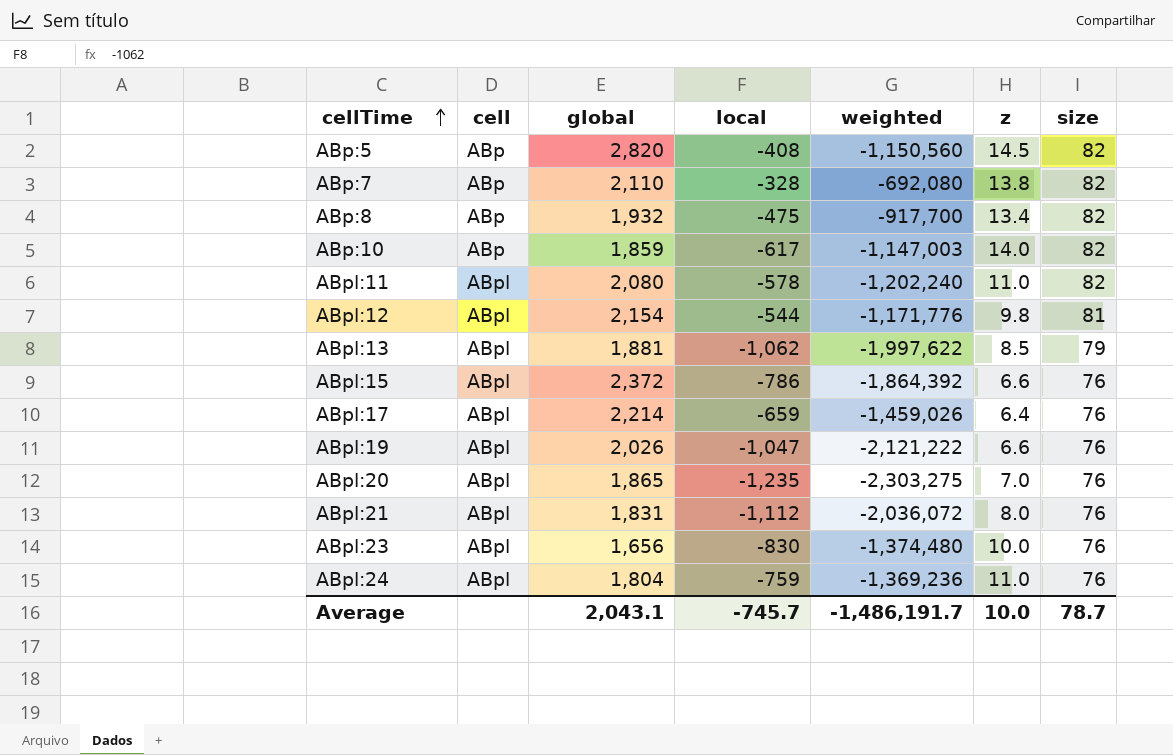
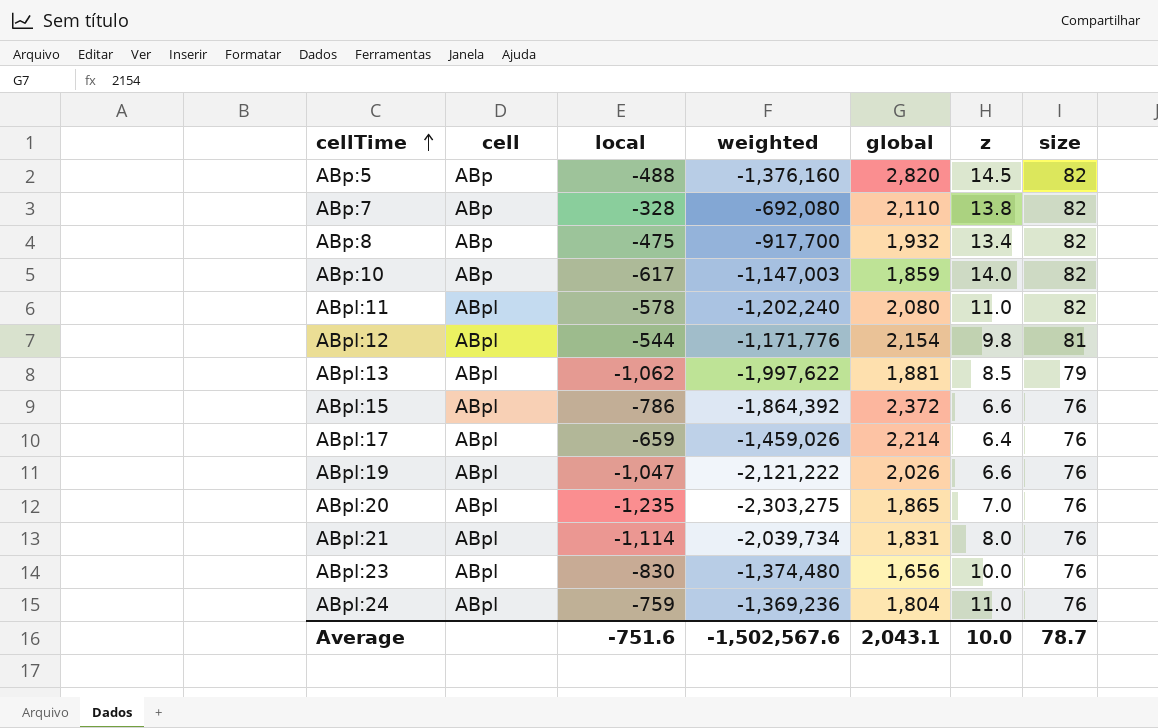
column global | position: 3 -> 5
ABp:5 | local: -408 -> -488
ABp:5 | weighted: -1,150,560 -> -1,376,160
ABpl:21 | local: -1,112 -> -1,114
ABpl:21 | weighted: -2,036,072 -> -2,039,734
Average | local: -745.7 -> -751.6
Average | weighted: -1,486,191.7 -> -1,502,567.6

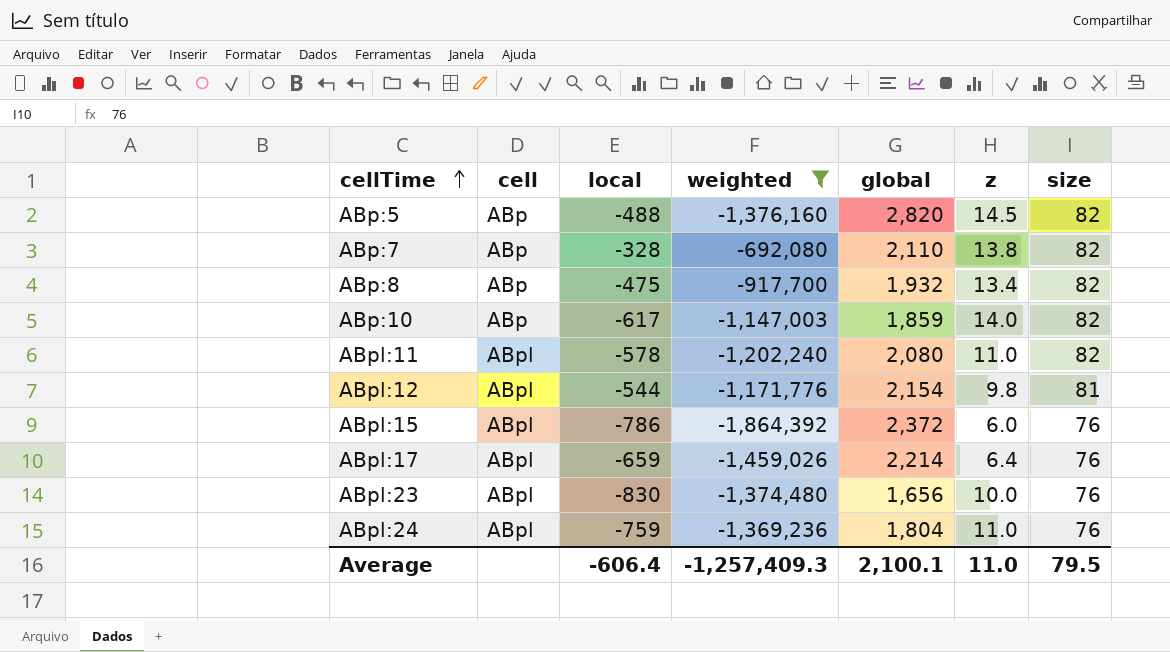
filter: none -> weighted >= -1,864,392
ABpl:15 | z: 6.6 -> 6.0
Average | local: -751.6 -> -606.4
Average | weighted: -1,502,567.6 -> -1,257,409.3
Average | global: 2,043.1 -> 2,100.1
Average | z: 10.0 -> 11.0
Average | size: 78.7 -> 79.5

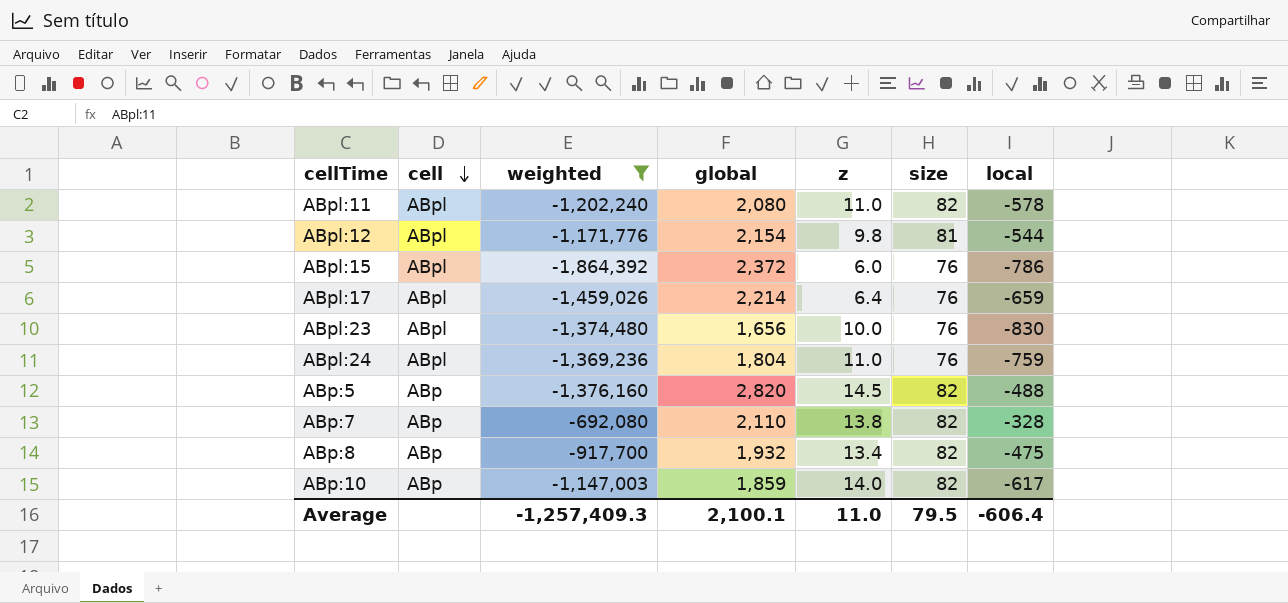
row order: cellTime ascending -> cell descending
column local | position: 3 -> 7

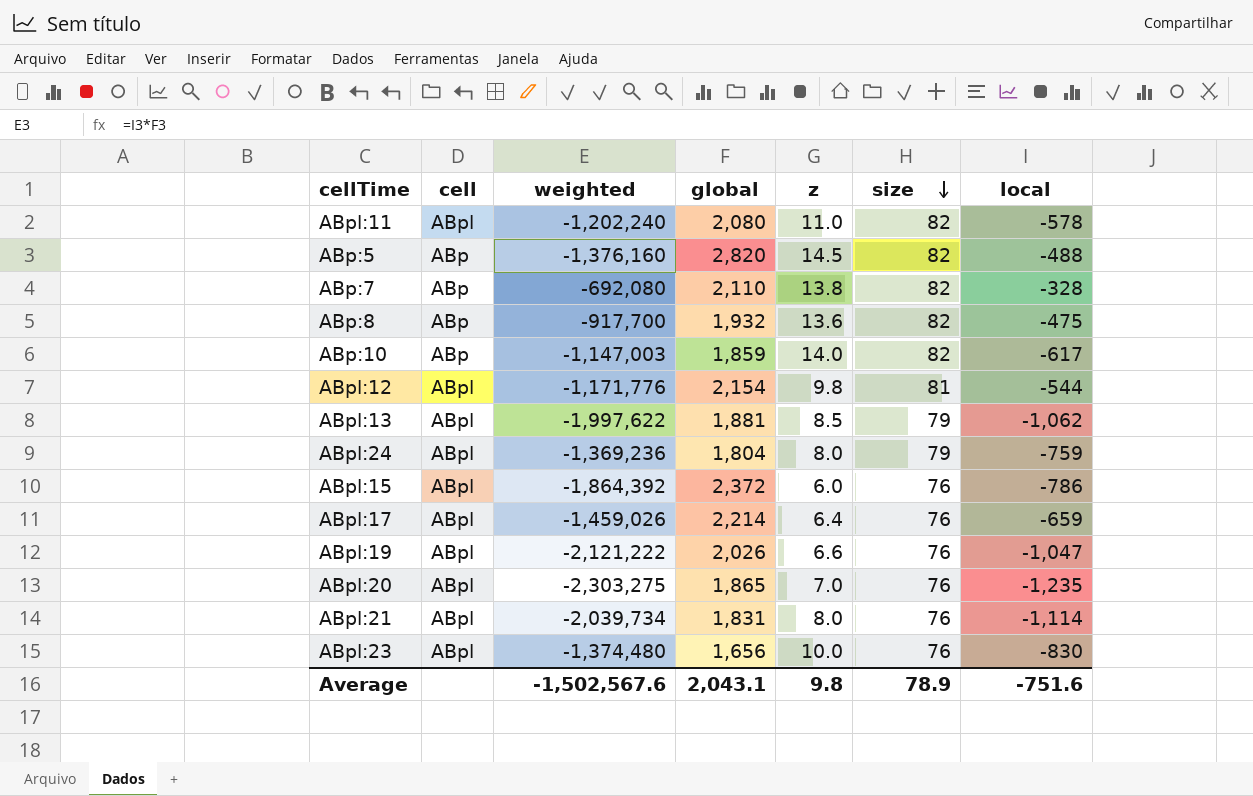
filter: weighted >= -1,864,392 -> none
row order: cell descending -> size descending
ABp:8 | z: 13.4 -> 13.6
ABpl:24 | z: 11.0 -> 8.0
ABpl:24 | size: 76 -> 79
Average | weighted: -1,257,409.3 -> -1,502,567.6
Average | global: 2,100.1 -> 2,043.1
Average | z: 11.0 -> 9.8
Average | size: 79.5 -> 78.9
Average | local: -606.4 -> -751.6

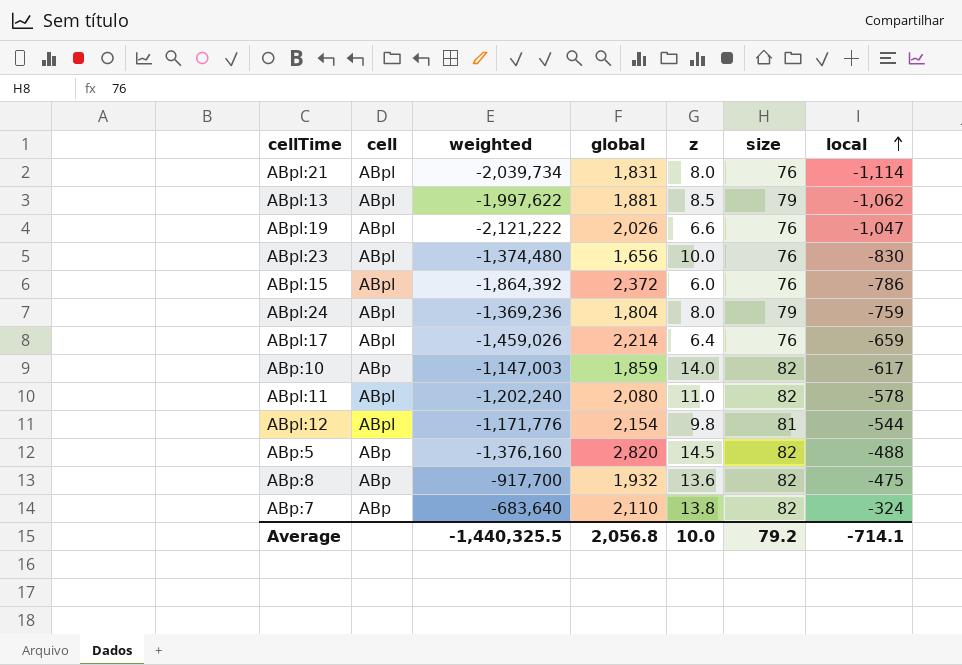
row order: size descending -> local ascending
row ABpl:20: ABpl | -2,303,275 | 1,865 | 7.0 | 76 | -1,235 -> none
ABp:7 | weighted: -692,080 -> -683,640
ABp:7 | local: -328 -> -324
Average | weighted: -1,502,567.6 -> -1,440,325.5
Average | global: 2,043.1 -> 2,056.8
Average | z: 9.8 -> 10.0
Average | size: 78.9 -> 79.2
Average | local: -751.6 -> -714.1

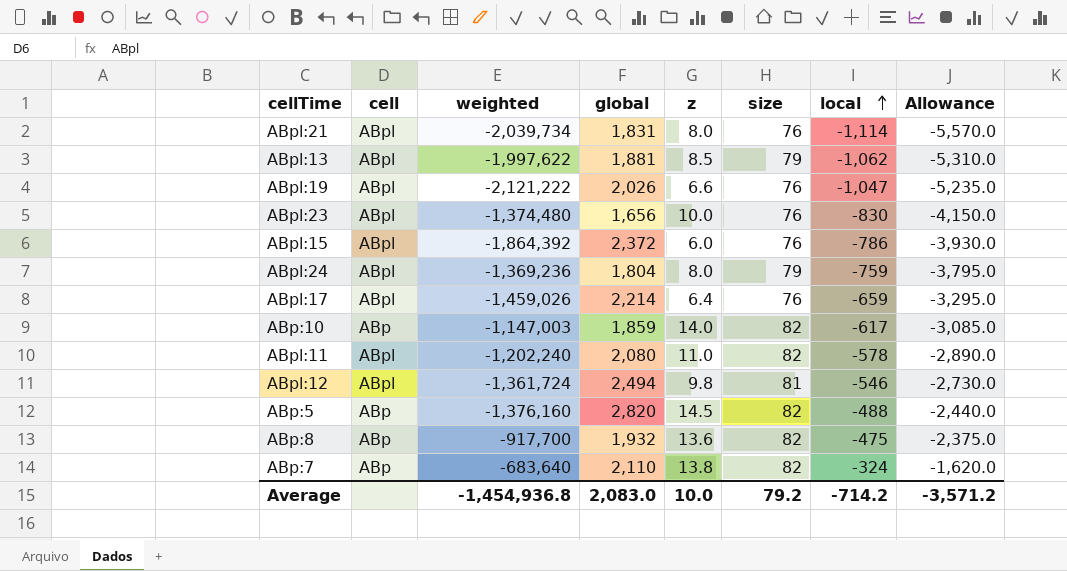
column Allowance | formula: none -> [local] * 5
ABpl:12 | weighted: -1,171,776 -> -1,361,724
ABpl:12 | global: 2,154 -> 2,494
ABpl:12 | local: -544 -> -546
Average | weighted: -1,440,325.5 -> -1,454,936.8
Average | global: 2,056.8 -> 2,083.0
Average | local: -714.1 -> -714.2

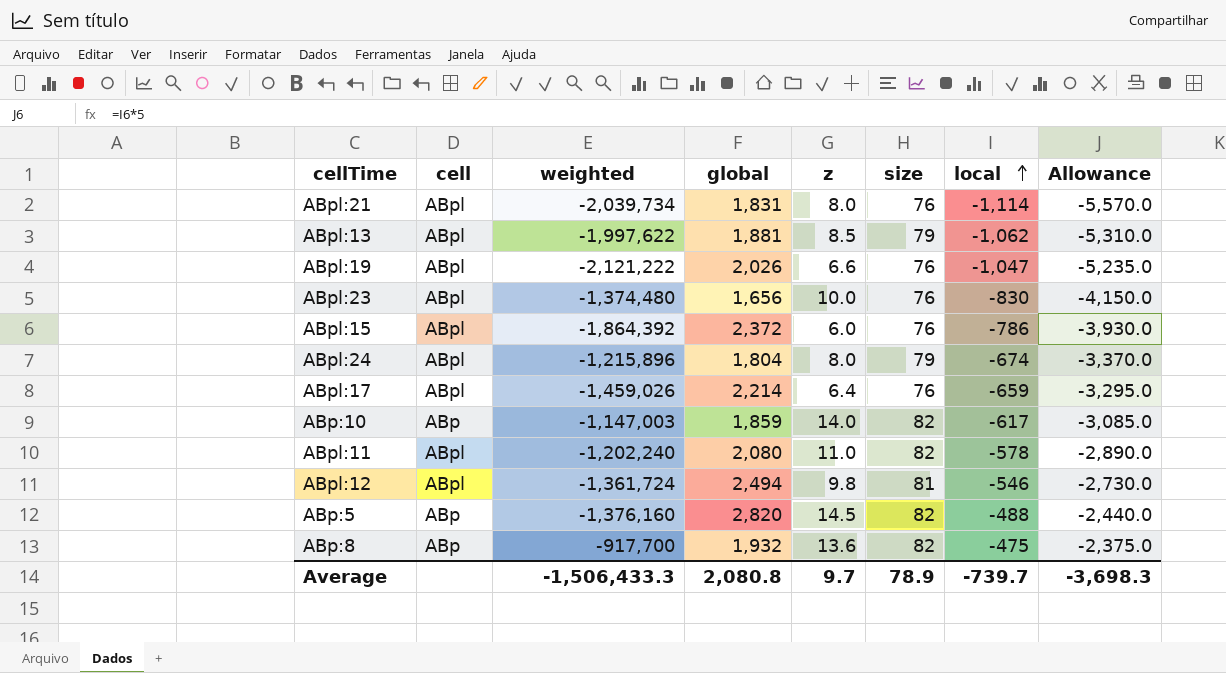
row ABp:7: ABp | -683,640 | 2,110 | 13.8 | 82 | -324 | -1,620.0 -> none
ABpl:24 | weighted: -1,369,236 -> -1,215,896
ABpl:24 | local: -759 -> -674
ABpl:24 | Allowance: -3,795.0 -> -3,370.0
Average | weighted: -1,454,936.8 -> -1,506,433.3
Average | global: 2,083.0 -> 2,080.8
Average | z: 10.0 -> 9.7
Average | size: 79.2 -> 78.9
Average | local: -714.2 -> -739.7
Average | Allowance: -3,571.2 -> -3,698.3

